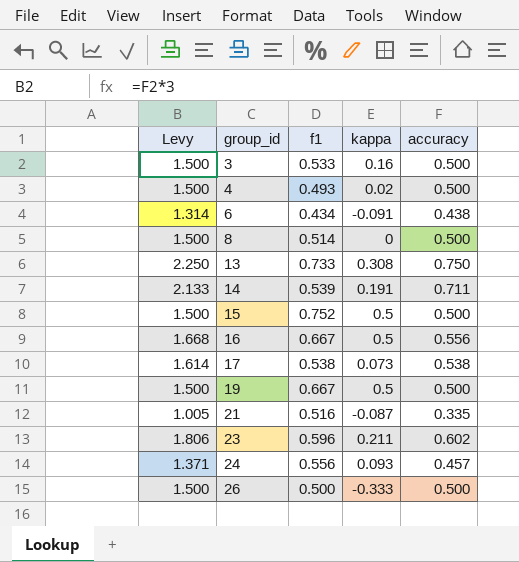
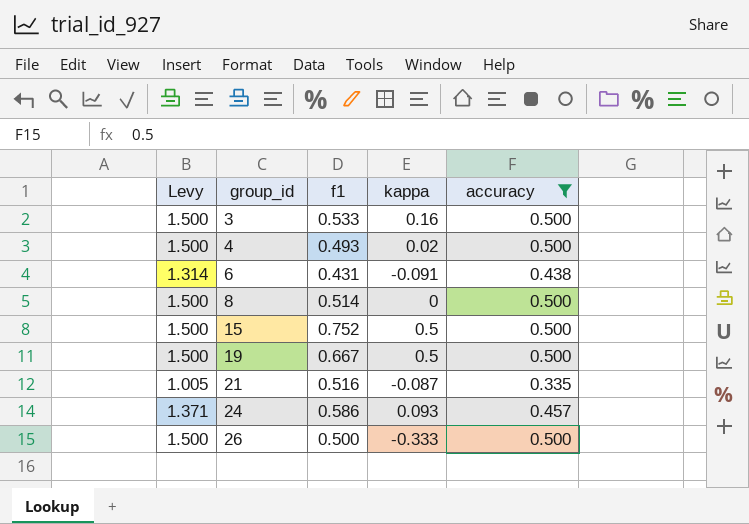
filter: none -> accuracy <= 0.500
6 | f1: 0.434 -> 0.431
24 | f1: 0.556 -> 0.586

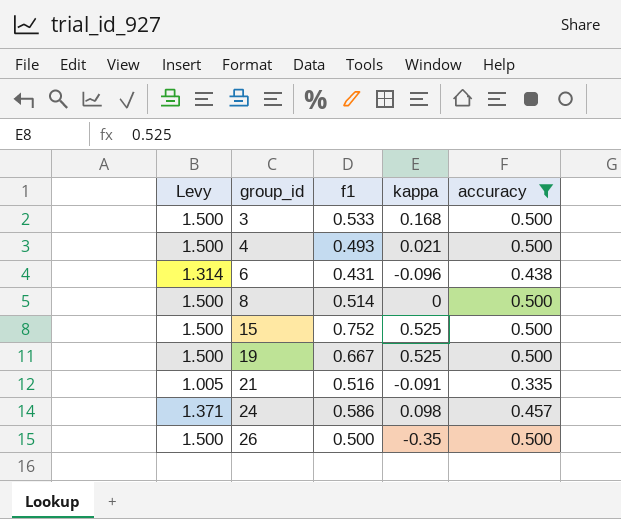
3 | kappa: 0.16 -> 0.168
4 | kappa: 0.02 -> 0.021
6 | kappa: -0.091 -> -0.096
15 | kappa: 0.5 -> 0.525
19 | kappa: 0.5 -> 0.525
21 | kappa: -0.087 -> -0.091
24 | kappa: 0.093 -> 0.098
26 | kappa: -0.333 -> -0.35

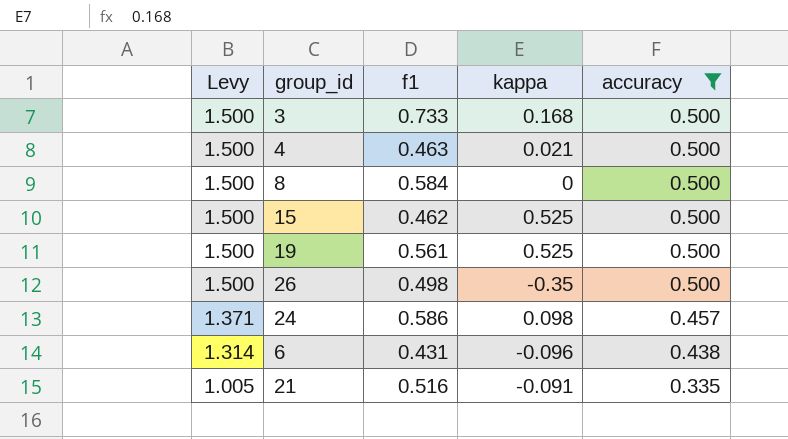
row order: group_id ascending -> Levy descending
3 | f1: 0.533 -> 0.733
4 | f1: 0.493 -> 0.463
8 | f1: 0.514 -> 0.584
15 | f1: 0.752 -> 0.462
19 | f1: 0.667 -> 0.561
26 | f1: 0.500 -> 0.498

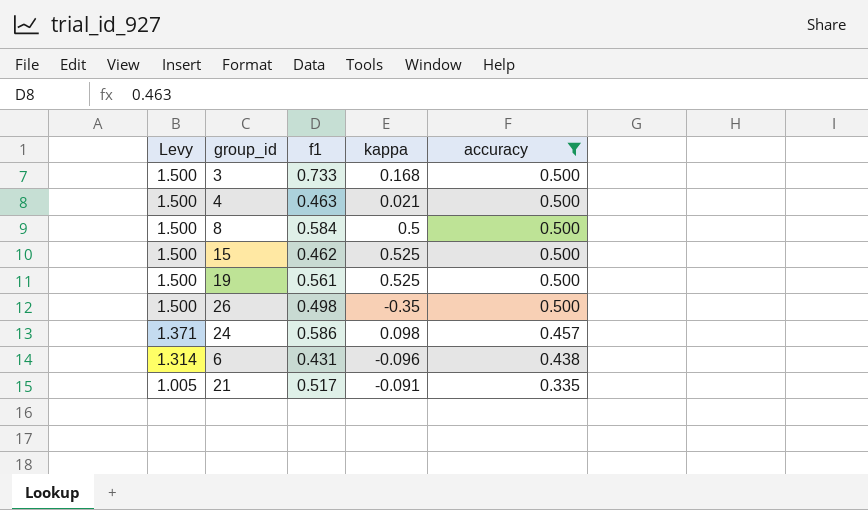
8 | kappa: 0 -> 0.5
21 | f1: 0.516 -> 0.517

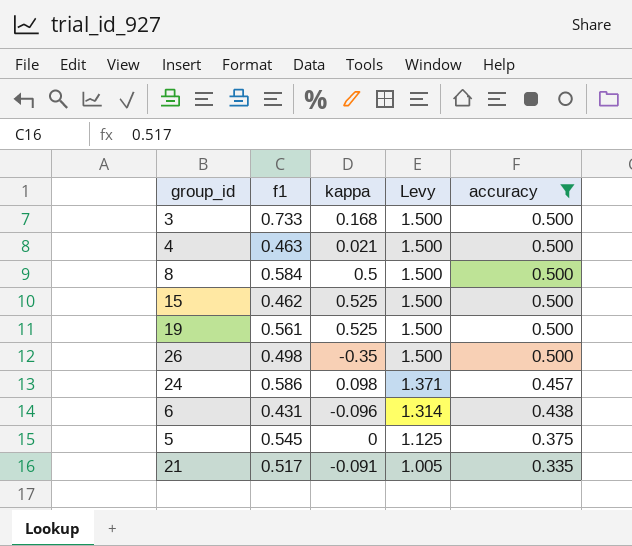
column Levy | position: 1 -> 4
row 5: none -> 0.545 | 0 | 1.125 | 0.375

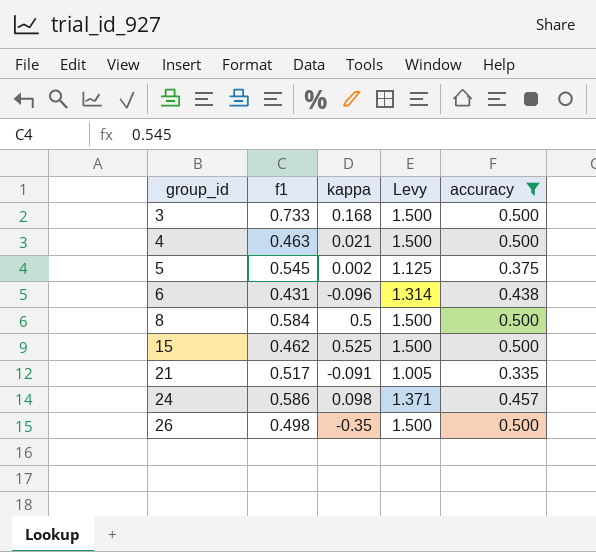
row order: Levy descending -> group_id ascending
row 19: 0.561 | 0.525 | 1.500 | 0.500 -> none
5 | kappa: 0 -> 0.002

